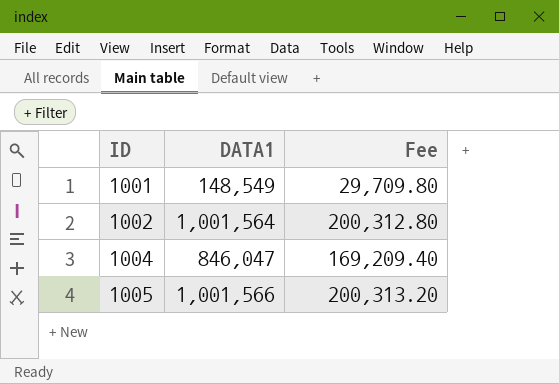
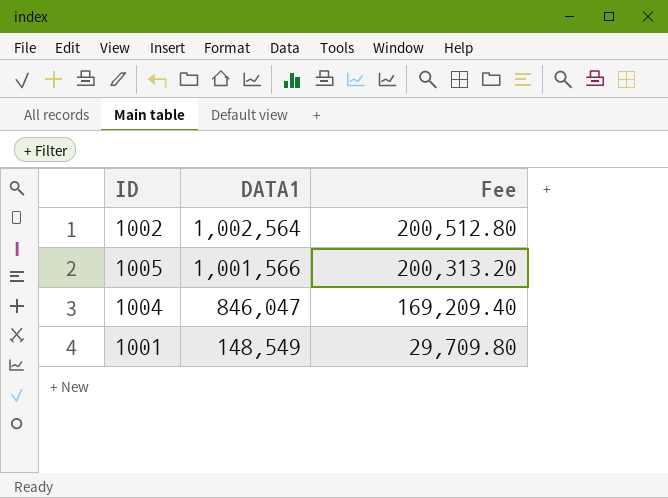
row order: ID ascending -> DATA1 descending
1002 | DATA1: 1,001,564 -> 1,002,564
1002 | Fee: 200,312.80 -> 200,512.80

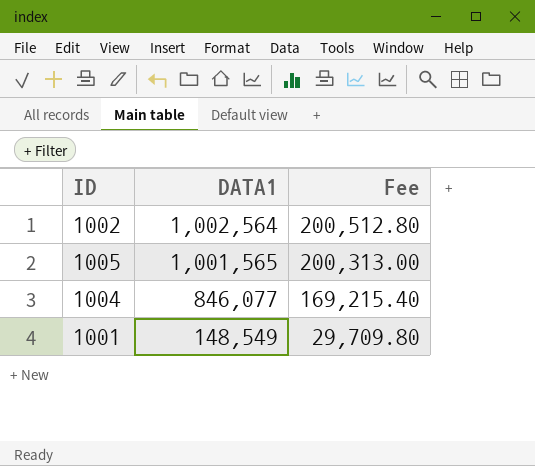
1005 | DATA1: 1,001,566 -> 1,001,565
1005 | Fee: 200,313.20 -> 200,313.00
1004 | DATA1: 846,047 -> 846,077
1004 | Fee: 169,209.40 -> 169,215.40

